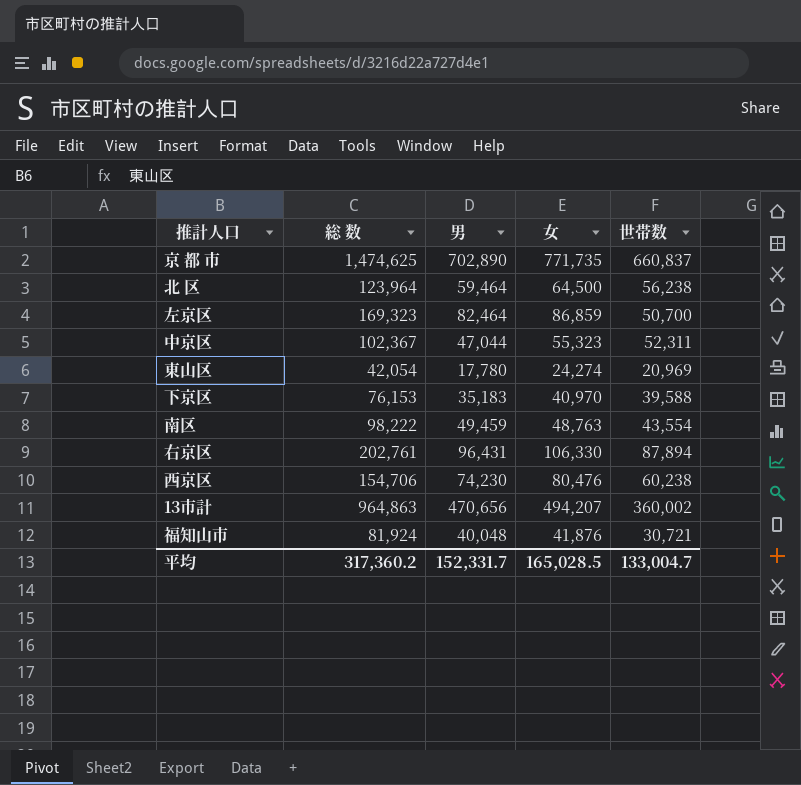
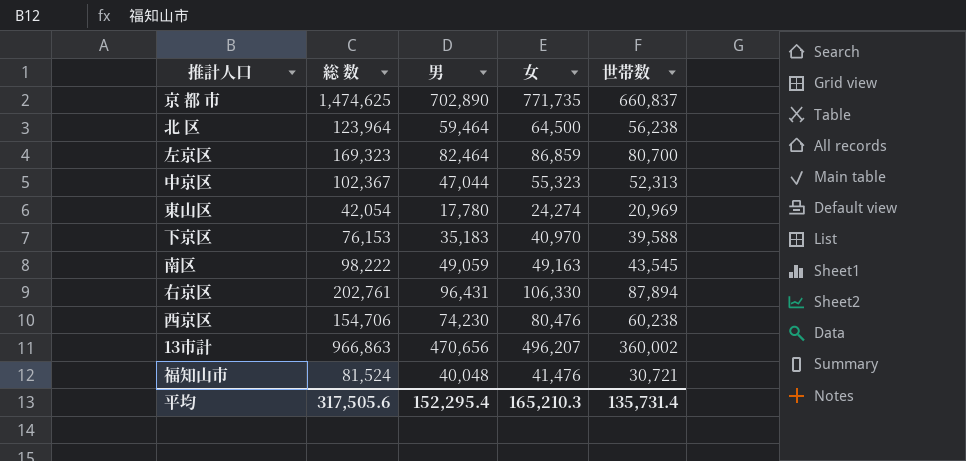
左京区 | 世帯数: 50,700 -> 80,700
中京区 | 世帯数: 52,311 -> 52,313
南区 | 男: 49,459 -> 49,059
南区 | 女: 48,763 -> 49,163
南区 | 世帯数: 43,554 -> 43,545
13市計 | 総 数: 964,863 -> 966,863
13市計 | 女: 494,207 -> 496,207
福知山市 | 総 数: 81,924 -> 81,524
福知山市 | 女: 41,876 -> 41,476
平均 | 総 数: 317,360.2 -> 317,505.6
平均 | 男: 152,331.7 -> 152,295.4
平均 | 女: 165,028.5 -> 165,210.3
平均 | 世帯数: 133,004.7 -> 135,731.4

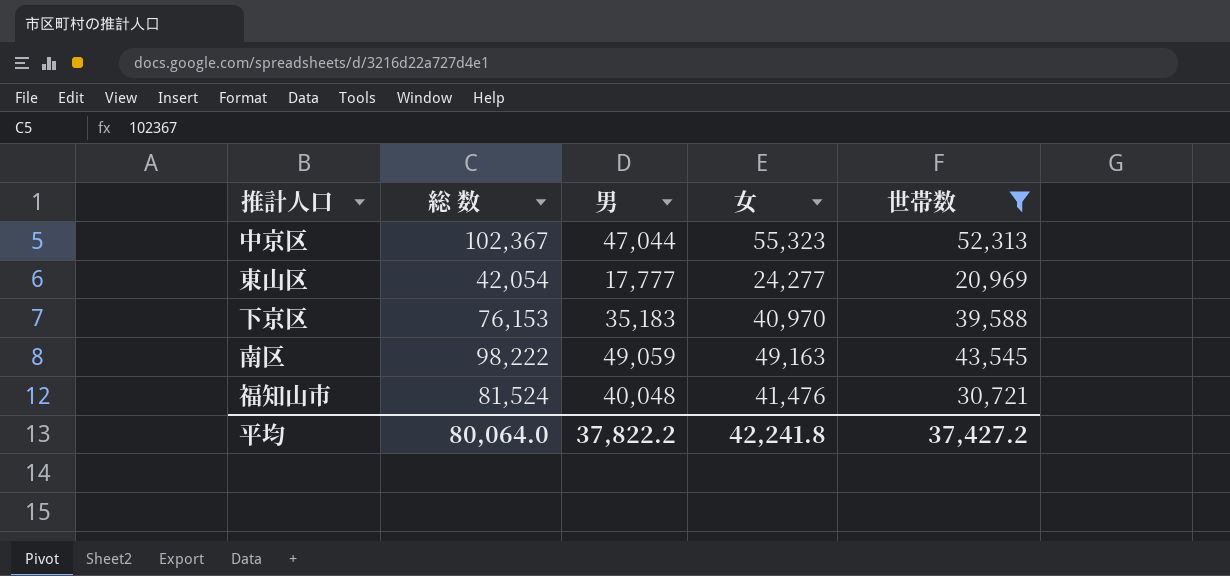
filter: none -> 世帯数 <= 52,313
東山区 | 男: 17,780 -> 17,777
東山区 | 女: 24,274 -> 24,277
平均 | 総 数: 317,505.6 -> 80,064.0
平均 | 男: 152,295.4 -> 37,822.2
平均 | 女: 165,210.3 -> 42,241.8
平均 | 世帯数: 135,731.4 -> 37,427.2

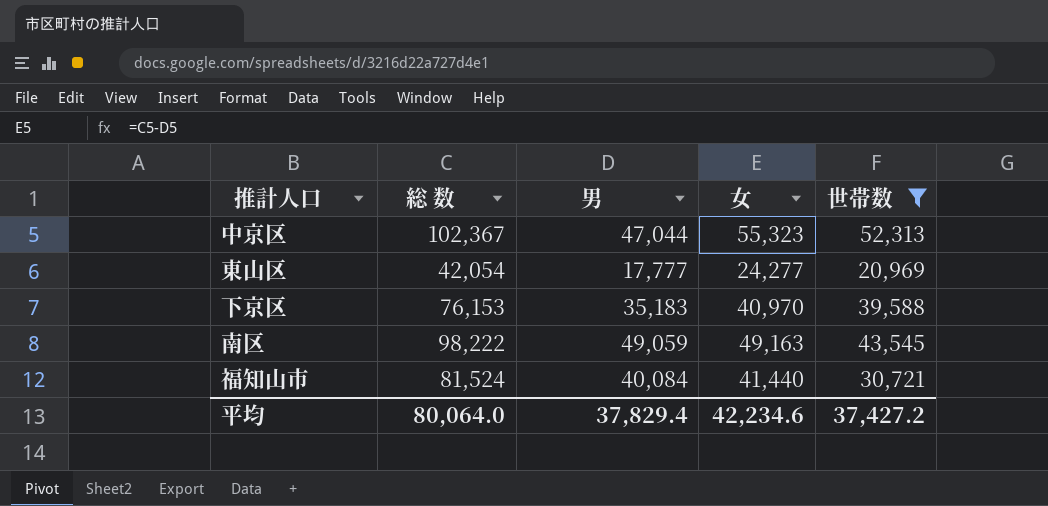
福知山市 | 男: 40,048 -> 40,084
福知山市 | 女: 41,476 -> 41,440
平均 | 男: 37,822.2 -> 37,829.4
平均 | 女: 42,241.8 -> 42,234.6

